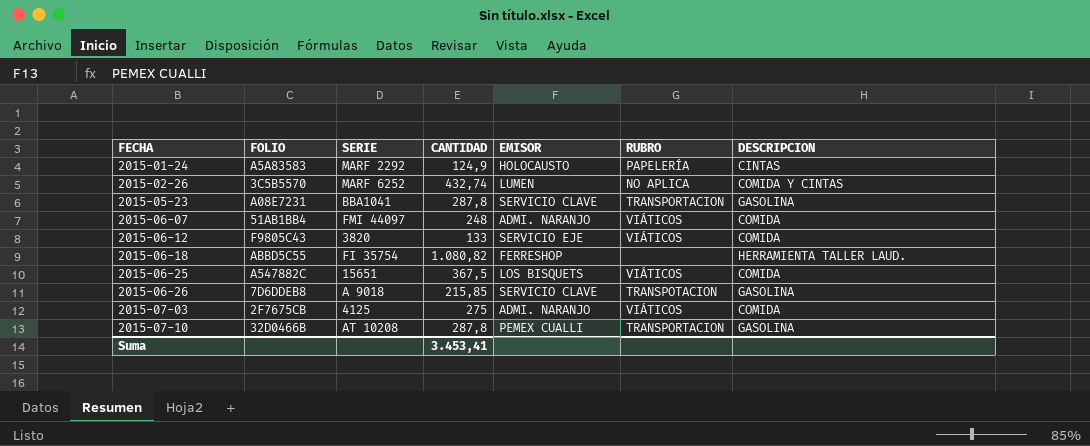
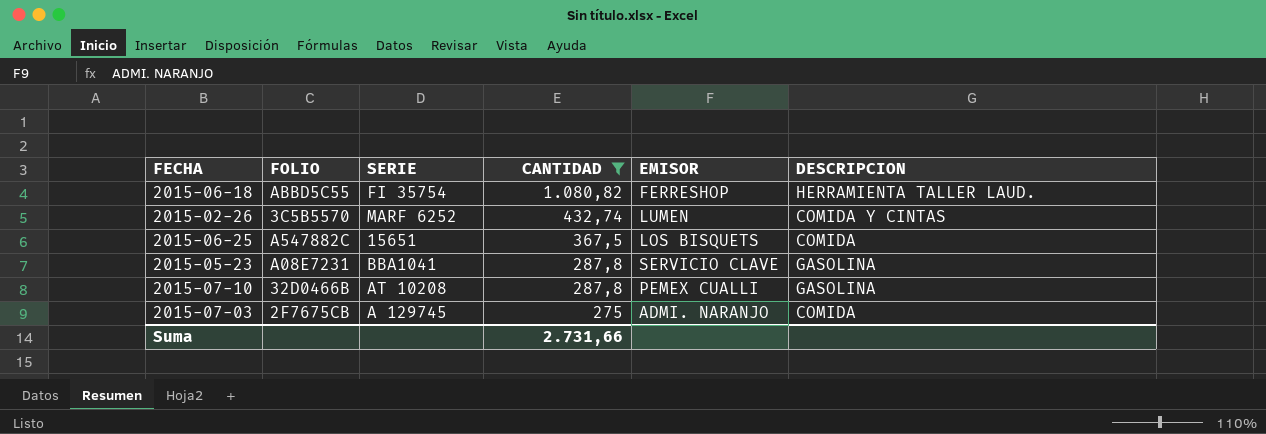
filter: none -> CANTIDAD >= 275
row order: FECHA ascending -> CANTIDAD descending
column RUBRO | position: 6 -> none
2015-07-03 | SERIE: 4125 -> A 129745
Suma | CANTIDAD: 3.453,41 -> 2.731,66

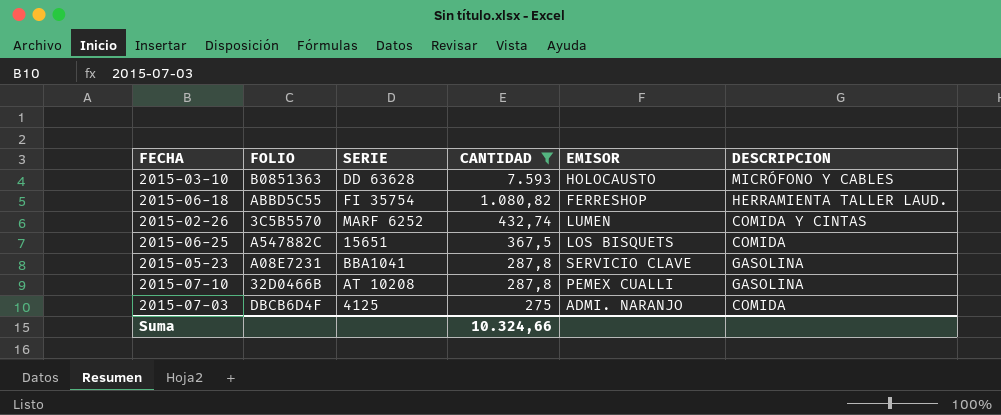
row 2015-03-10: none -> B0851363 | DD 63628 | 7.593 | HOLOCAUSTO | MICRÓFONO Y CABLES
2015-07-03 | FOLIO: 2F7675CB -> DBCB6D4F
2015-07-03 | SERIE: A 129745 -> 4125
Suma | CANTIDAD: 2.731,66 -> 10.324,66

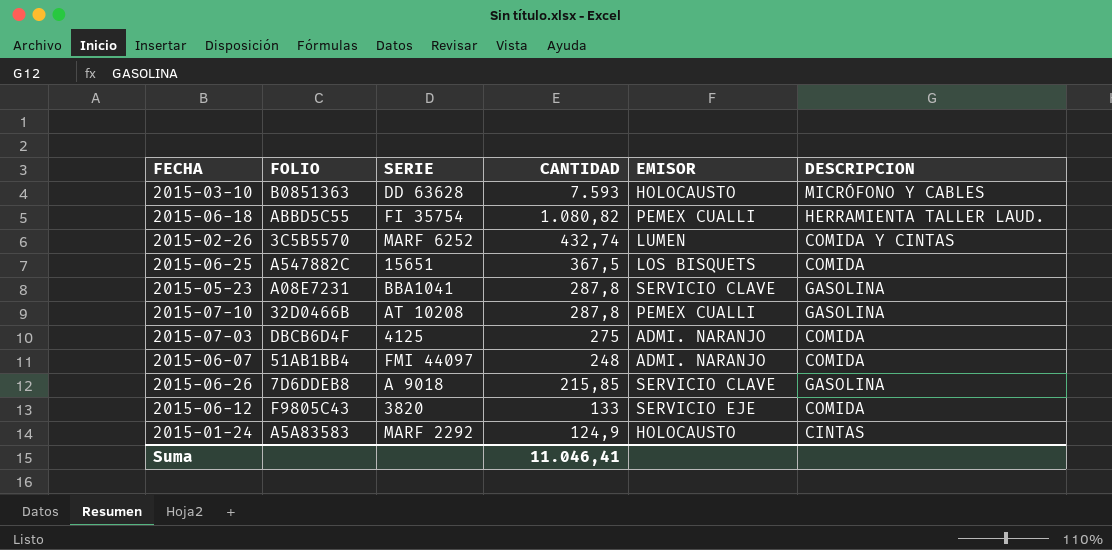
filter: CANTIDAD >= 275 -> none
2015-06-18 | EMISOR: FERRESHOP -> PEMEX CUALLI
Suma | CANTIDAD: 10.324,66 -> 11.046,41

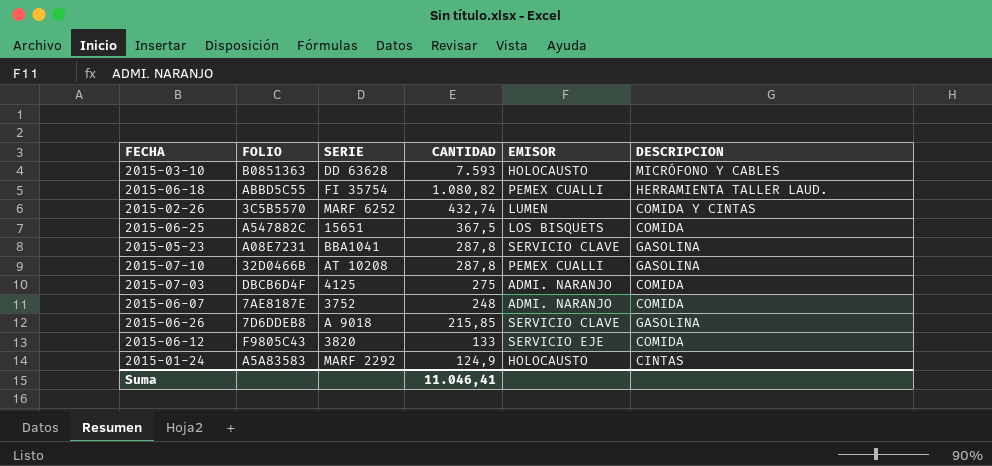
2015-06-07 | FOLIO: 51AB1BB4 -> 7AE8187E
2015-06-07 | SERIE: FMI 44097 -> 3752

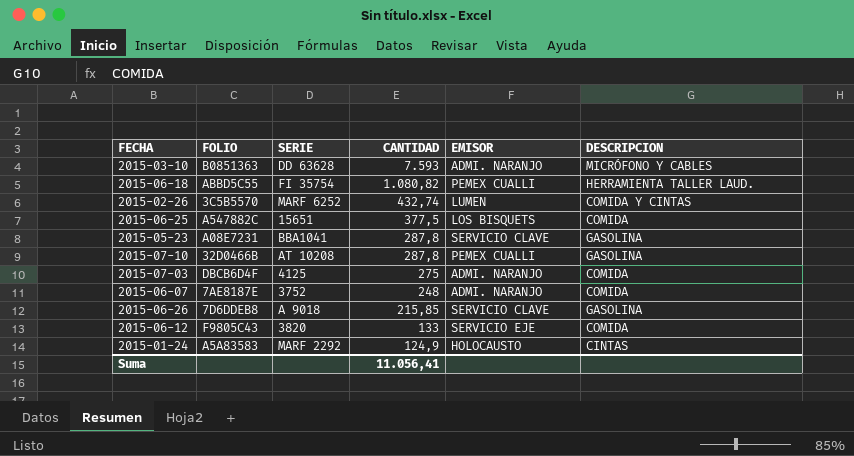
2015-03-10 | EMISOR: HOLOCAUSTO -> ADMI. NARANJO
2015-06-25 | CANTIDAD: 367,5 -> 377,5
Suma | CANTIDAD: 11.046,41 -> 11.056,41

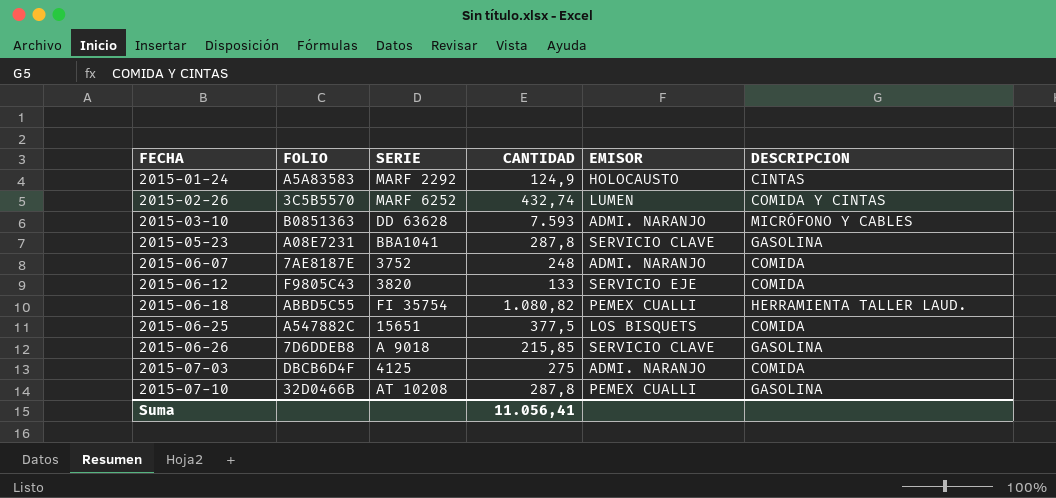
row order: CANTIDAD descending -> FECHA ascending

